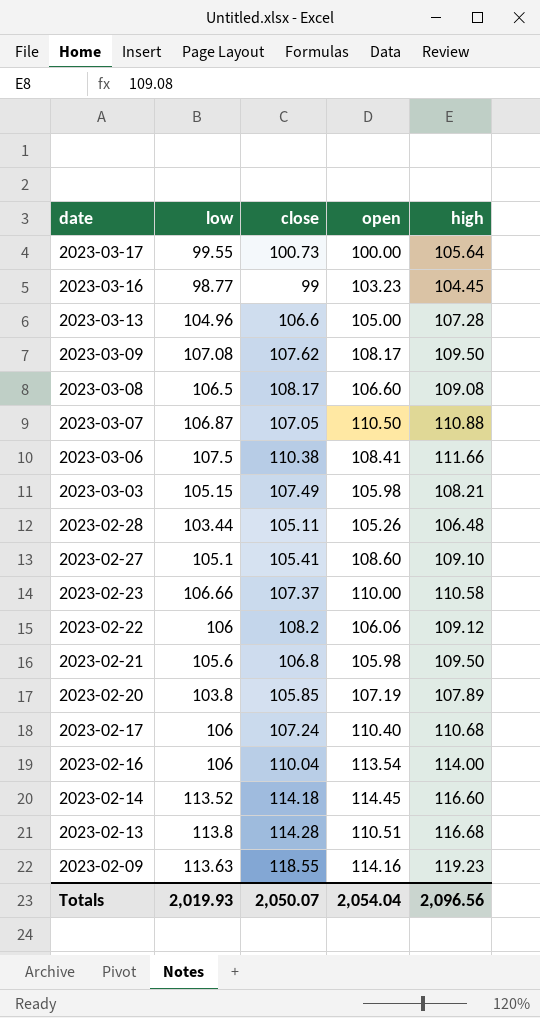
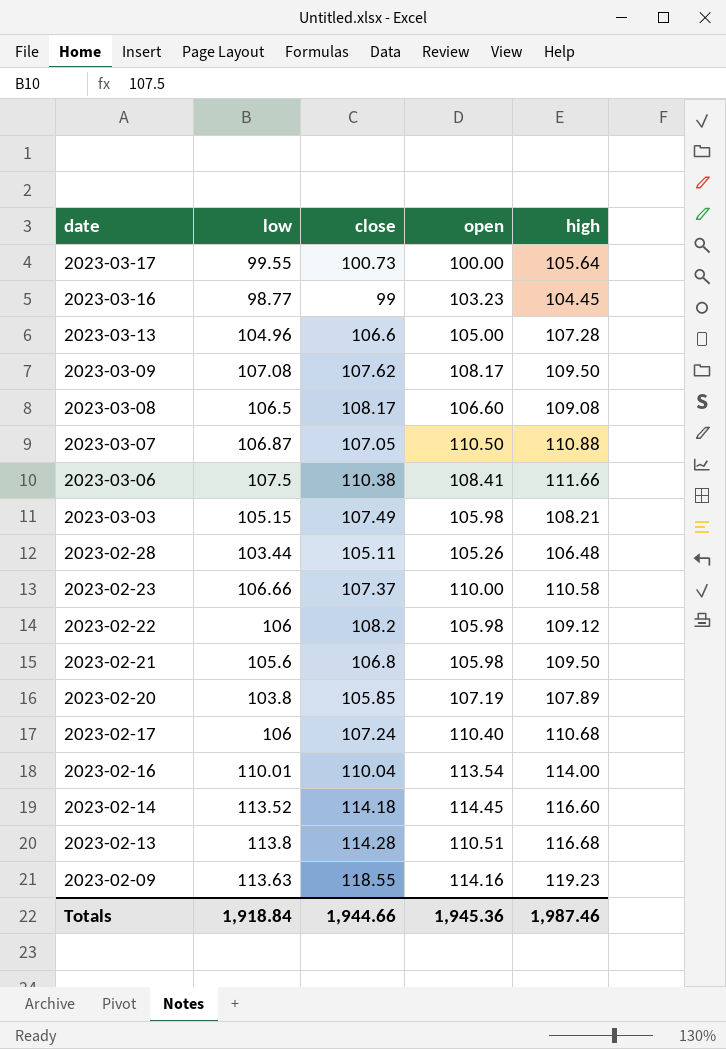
row 2023-02-27: 105.1 | 105.41 | 108.60 | 109.10 -> none
2023-02-22 | open: 106.06 -> 105.98
2023-02-16 | low: 106 -> 110.01
Totals | low: 2,019.93 -> 1,918.84
Totals | close: 2,050.07 -> 1,944.66
Totals | open: 2,054.04 -> 1,945.36
Totals | high: 2,096.56 -> 1,987.46

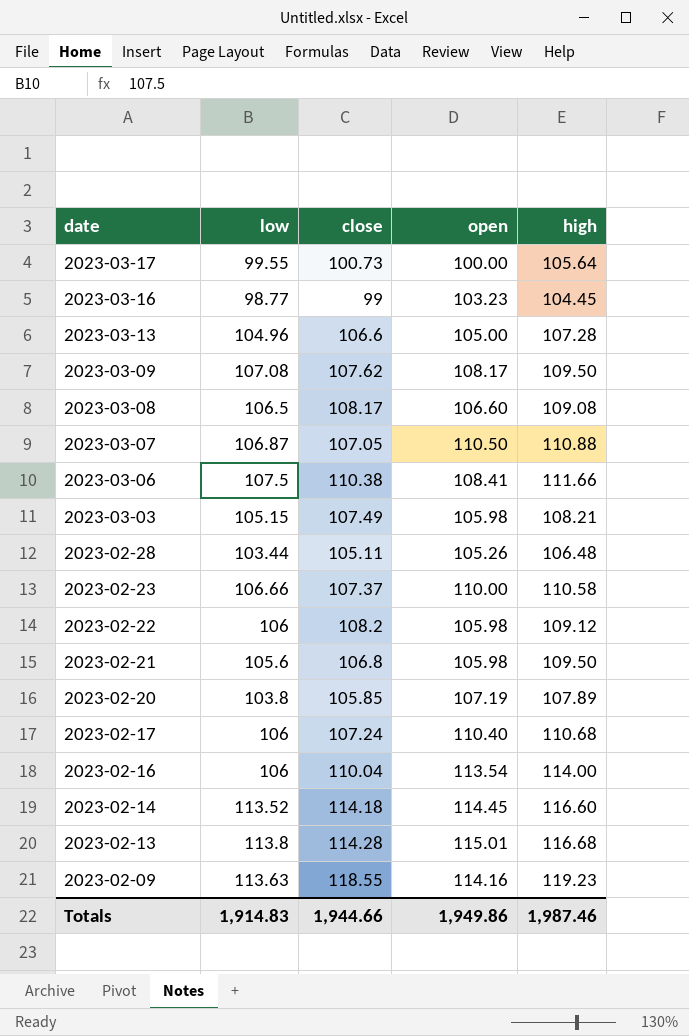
2023-02-16 | low: 110.01 -> 106
2023-02-13 | open: 110.51 -> 115.01
Totals | low: 1,918.84 -> 1,914.83
Totals | open: 1,945.36 -> 1,949.86

